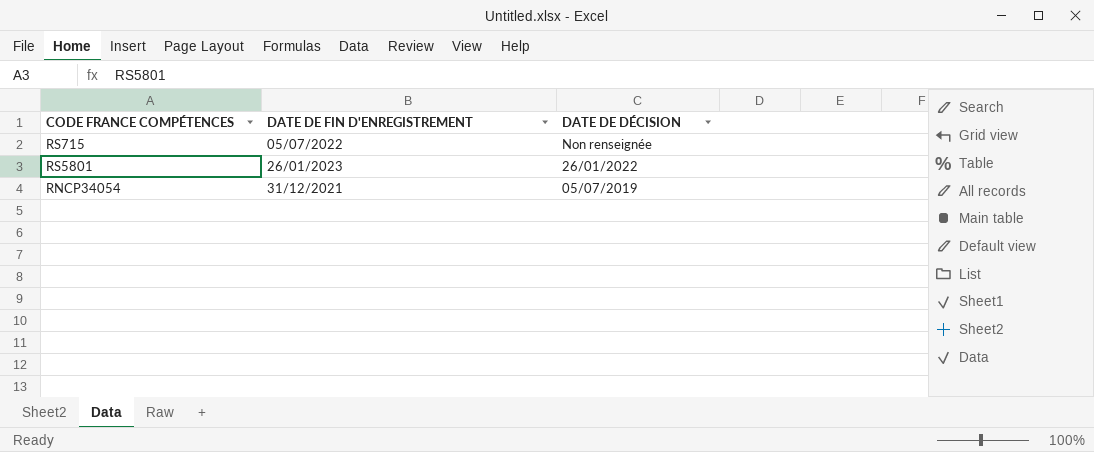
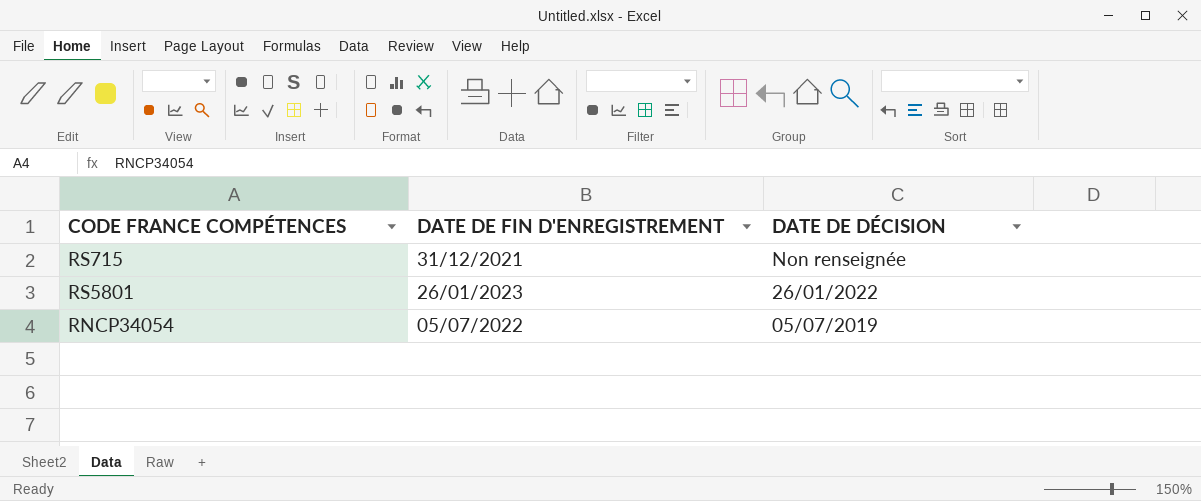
RS715 | DATE DE FIN D'ENREGISTREMENT: 05/07/2022 -> 31/12/2021
RNCP34054 | DATE DE FIN D'ENREGISTREMENT: 31/12/2021 -> 05/07/2022

